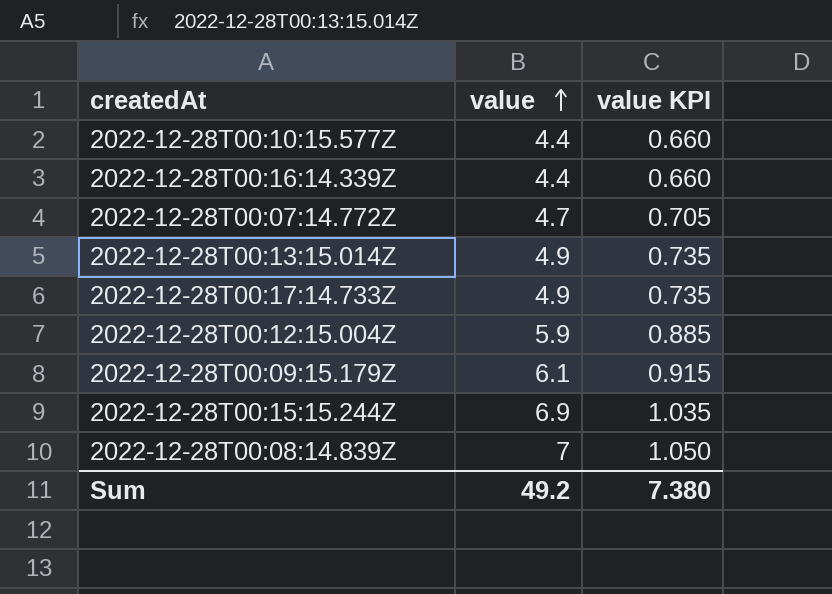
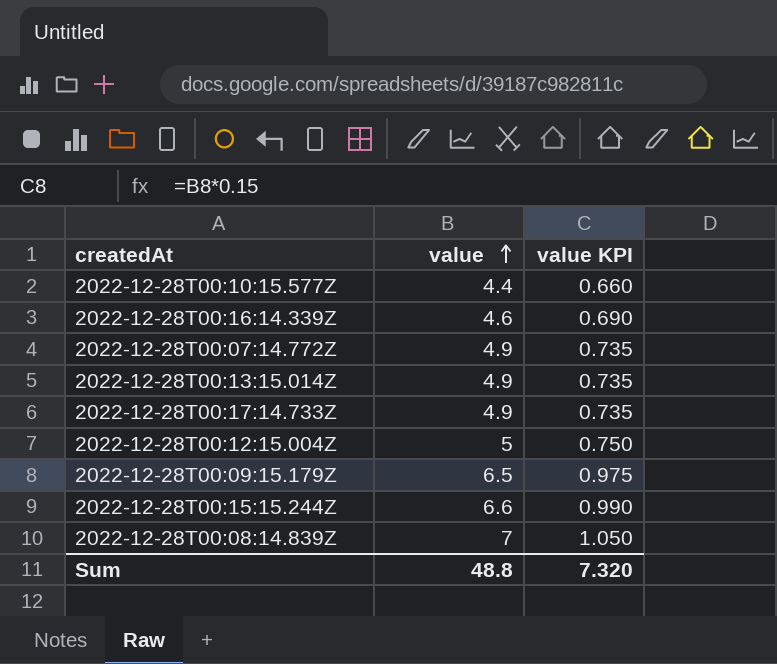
2022-12-28T00:16:14.339Z | value: 4.4 -> 4.6
2022-12-28T00:16:14.339Z | value KPI: 0.660 -> 0.690
2022-12-28T00:07:14.772Z | value: 4.7 -> 4.9
2022-12-28T00:07:14.772Z | value KPI: 0.705 -> 0.735
2022-12-28T00:12:15.004Z | value: 5.9 -> 5
2022-12-28T00:12:15.004Z | value KPI: 0.885 -> 0.750
2022-12-28T00:09:15.179Z | value: 6.1 -> 6.5
2022-12-28T00:09:15.179Z | value KPI: 0.915 -> 0.975
2022-12-28T00:15:15.244Z | value: 6.9 -> 6.6
2022-12-28T00:15:15.244Z | value KPI: 1.035 -> 0.990
Sum | value: 49.2 -> 48.8
Sum | value KPI: 7.380 -> 7.320

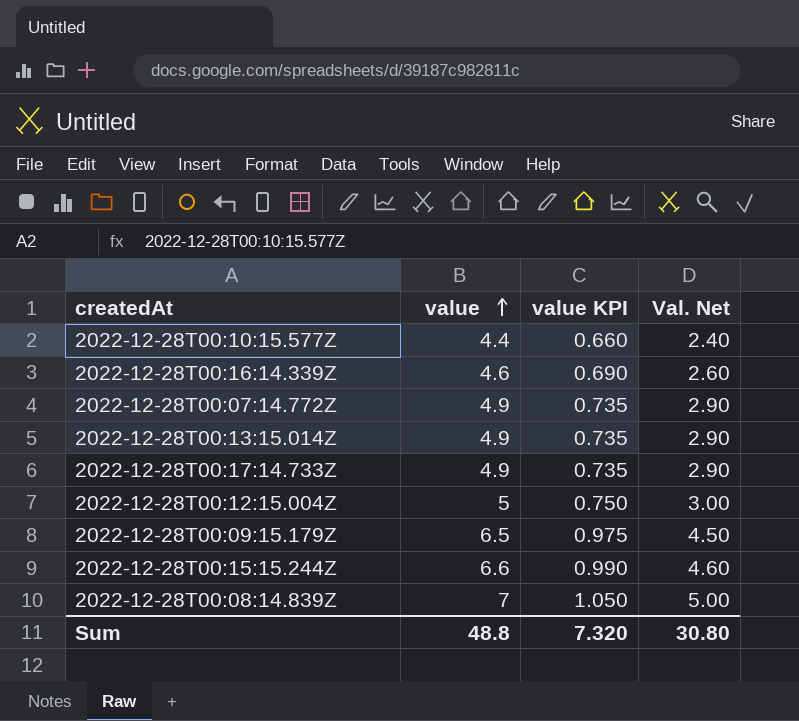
column Val. Net | formula: none -> [value] - 2

